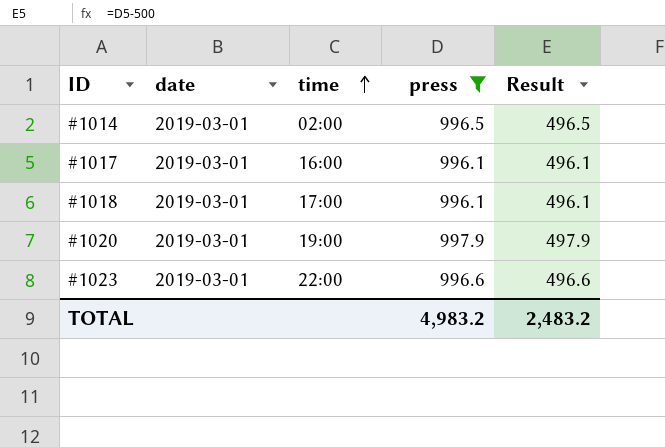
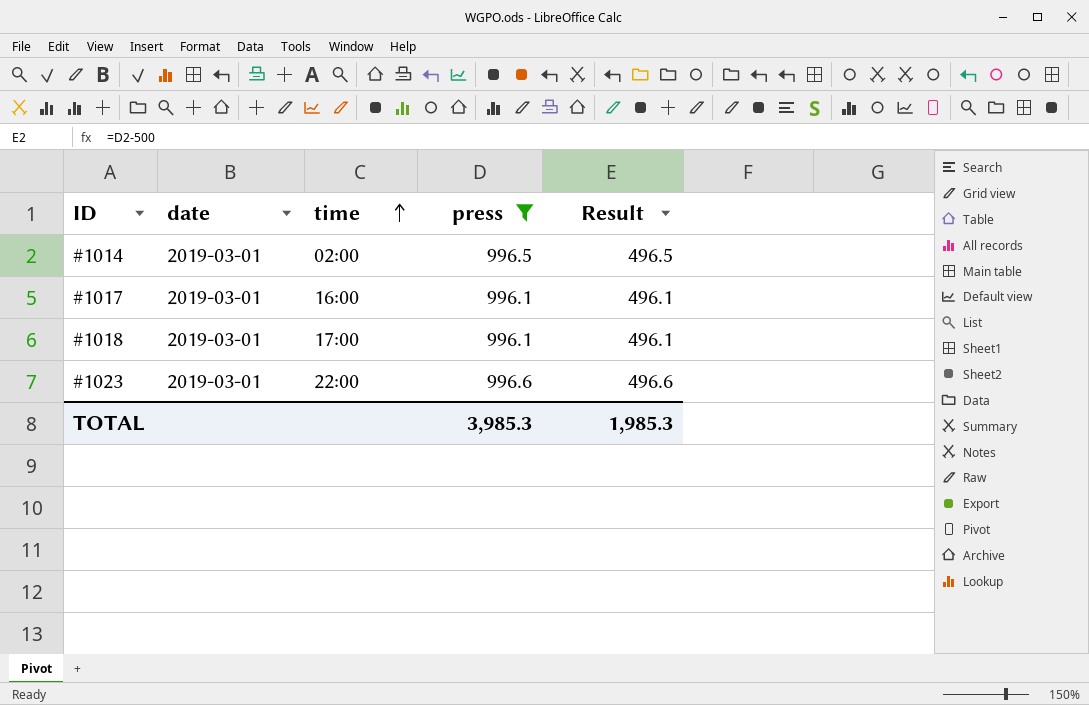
row #1020: 2019-03-01 | 19:00 | 997.9 | 497.9 -> none
TOTAL | press: 4,983.2 -> 3,985.3
TOTAL | Result: 2,483.2 -> 1,985.3

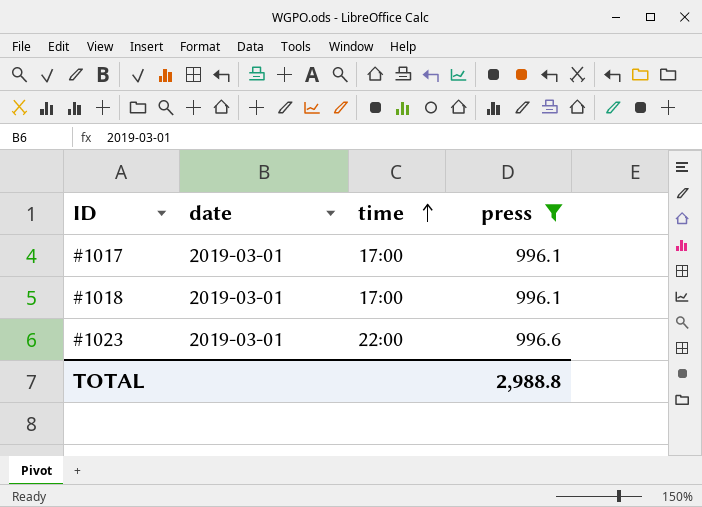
column Result | formula: [press] - 500 -> none
row #1014: 2019-03-01 | 02:00 | 996.5 | 496.5 -> none
#1017 | time: 16:00 -> 17:00
TOTAL | press: 3,985.3 -> 2,988.8

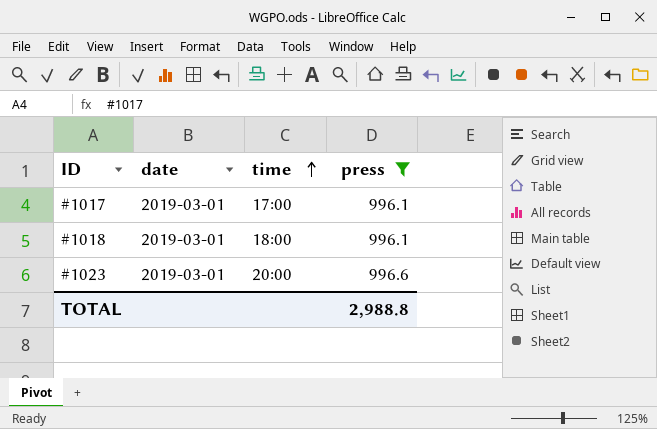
#1018 | time: 17:00 -> 18:00
#1023 | time: 22:00 -> 20:00

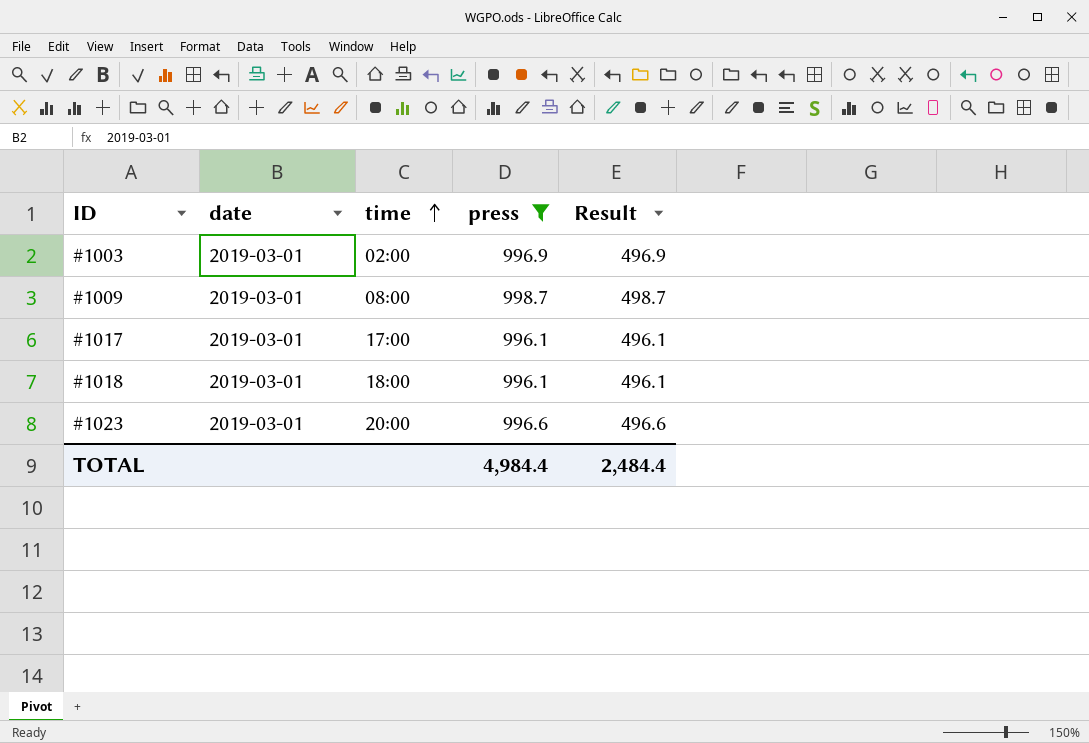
column Result | formula: none -> [press] - 500
row #1003: none -> 2019-03-01 | 02:00 | 996.9 | 496.9
row #1009: none -> 2019-03-01 | 08:00 | 998.7 | 498.7
TOTAL | press: 2,988.8 -> 4,984.4

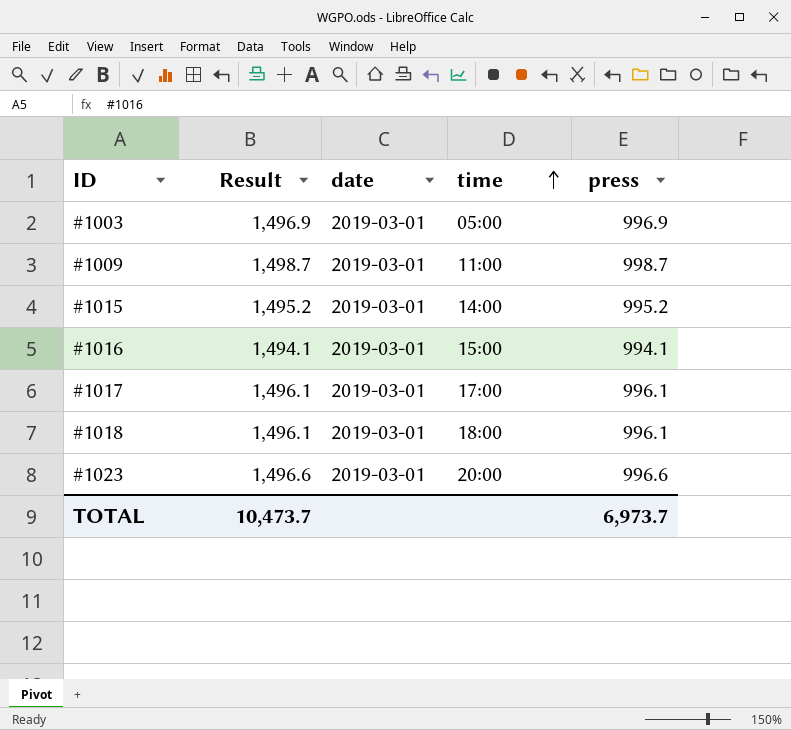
filter: press >= 996.1 -> none
column Result | formula: [press] - 500 -> [press] + 500
column Result | position: 5 -> 2
#1003 | time: 02:00 -> 05:00
#1009 | time: 08:00 -> 11:00
TOTAL | Result: 2,484.4 -> 10,473.7
TOTAL | press: 4,984.4 -> 6,973.7

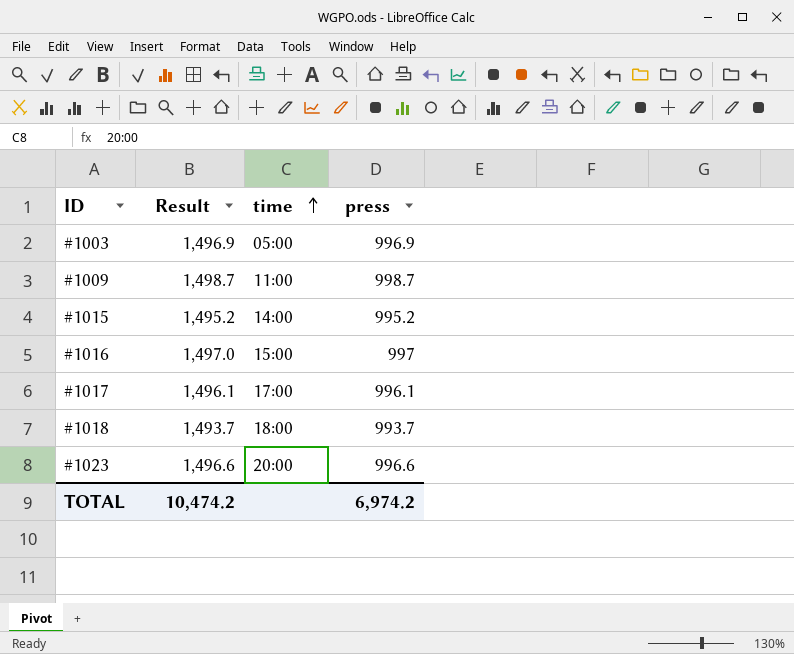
column date | position: 3 -> none
#1016 | Result: 1,494.1 -> 1,497.0
#1016 | press: 994.1 -> 997
#1018 | Result: 1,496.1 -> 1,493.7
#1018 | press: 996.1 -> 993.7
TOTAL | Result: 10,473.7 -> 10,474.2
TOTAL | press: 6,973.7 -> 6,974.2

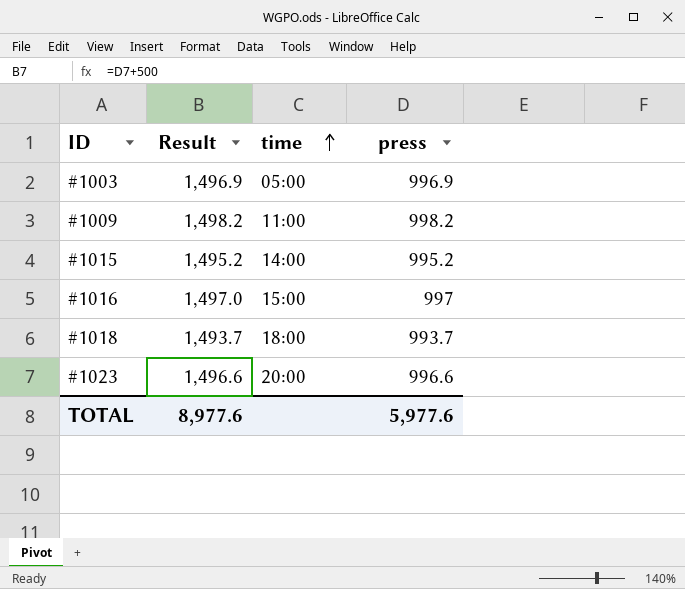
row #1017: 1,496.1 | 17:00 | 996.1 -> none
#1009 | Result: 1,498.7 -> 1,498.2
#1009 | press: 998.7 -> 998.2
TOTAL | Result: 10,474.2 -> 8,977.6
TOTAL | press: 6,974.2 -> 5,977.6

